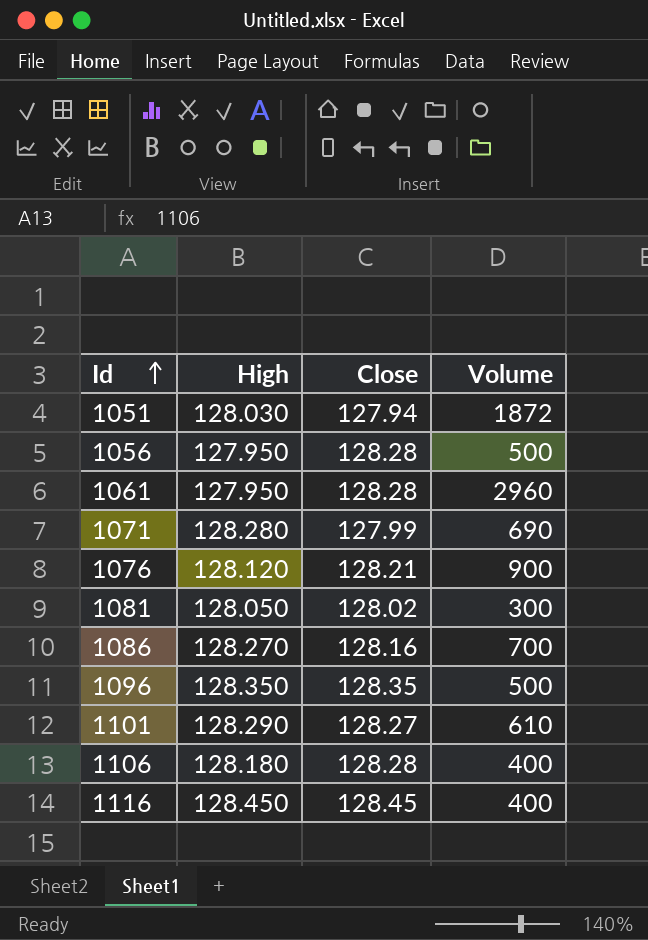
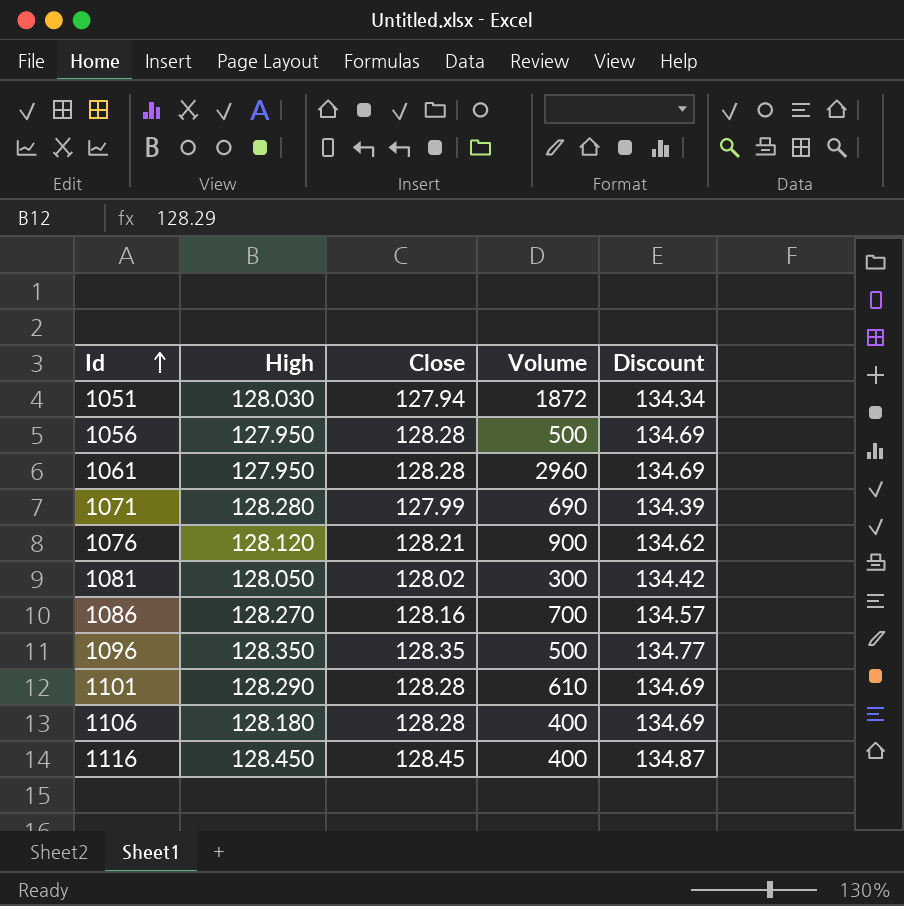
column Discount | formula: none -> [Close] * 1.05
1101 | Close: 128.27 -> 128.28

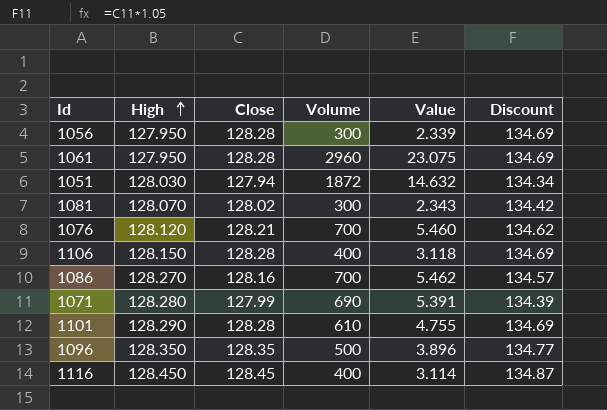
row order: Id ascending -> High ascending
column Value | formula: none -> [Volume] / [Close]
1056 | Volume: 500 -> 300
1081 | High: 128.050 -> 128.070
1076 | Volume: 900 -> 700
1106 | High: 128.180 -> 128.150

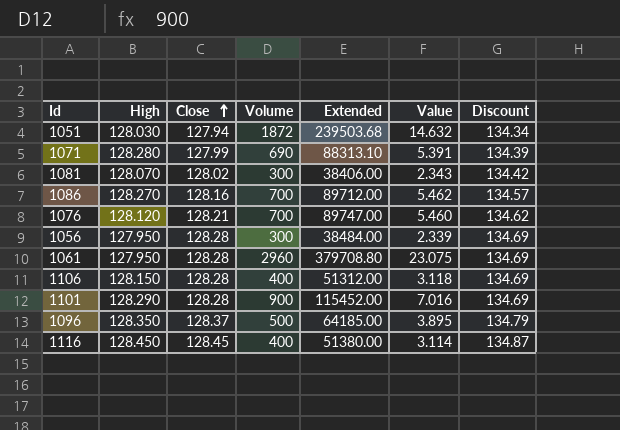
row order: High ascending -> Close ascending
column Extended | formula: none -> [Close] * [Volume]
1101 | Volume: 610 -> 900
1101 | Value: 4.755 -> 7.016
1096 | Close: 128.35 -> 128.37
1096 | Value: 3.896 -> 3.895
1096 | Discount: 134.77 -> 134.79

